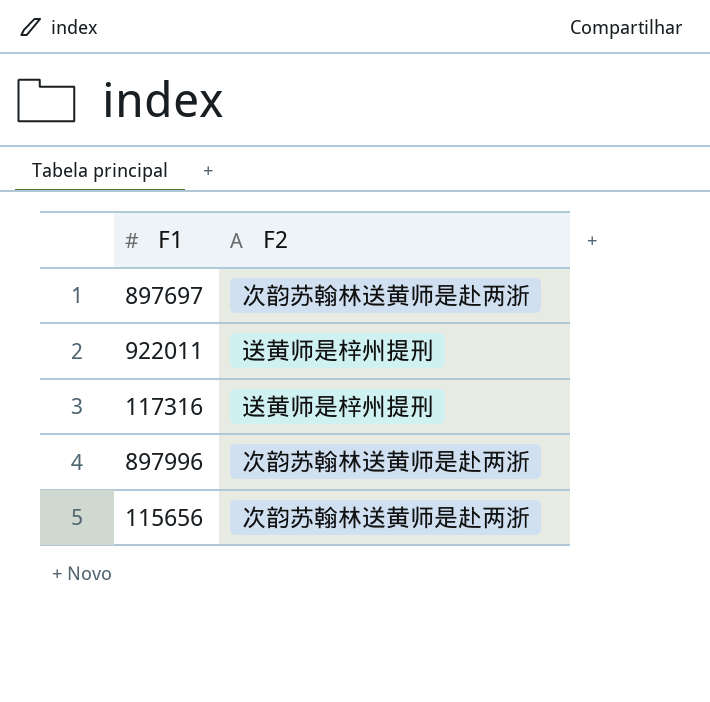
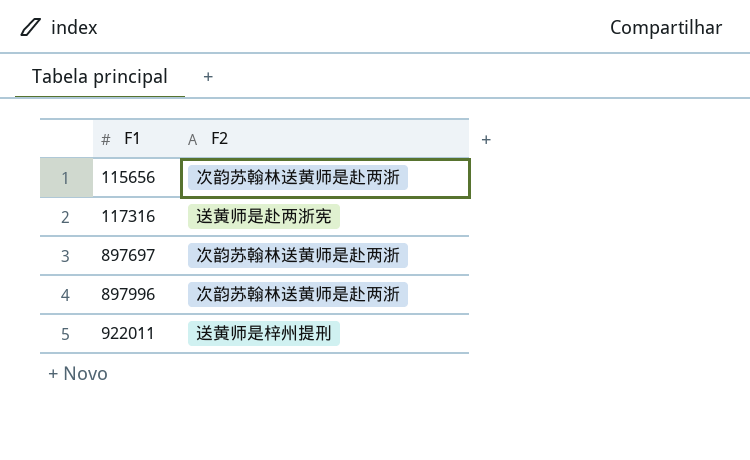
row order: none -> F1 ascending
117316 | F2: 送黄师是梓州提刑 -> 送黄师是赴两浙宪

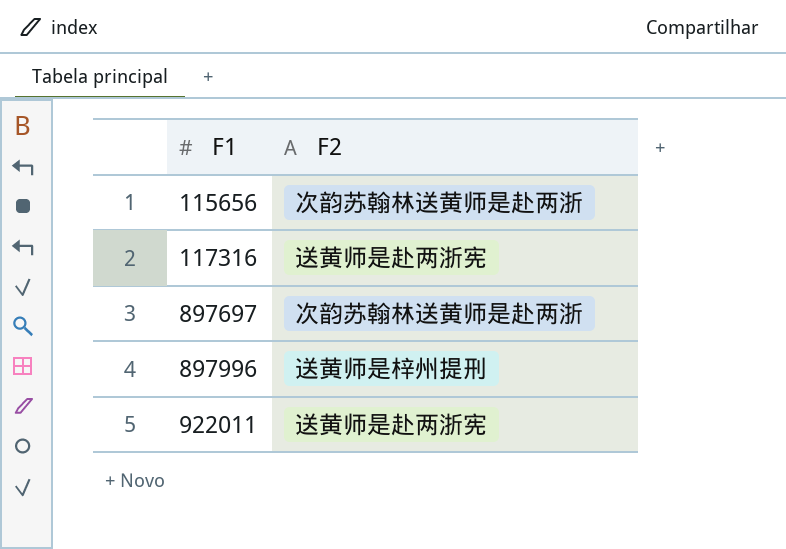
897996 | F2: 次韵苏翰林送黄师是赴两浙 -> 送黄师是梓州提刑
922011 | F2: 送黄师是梓州提刑 -> 送黄师是赴两浙宪

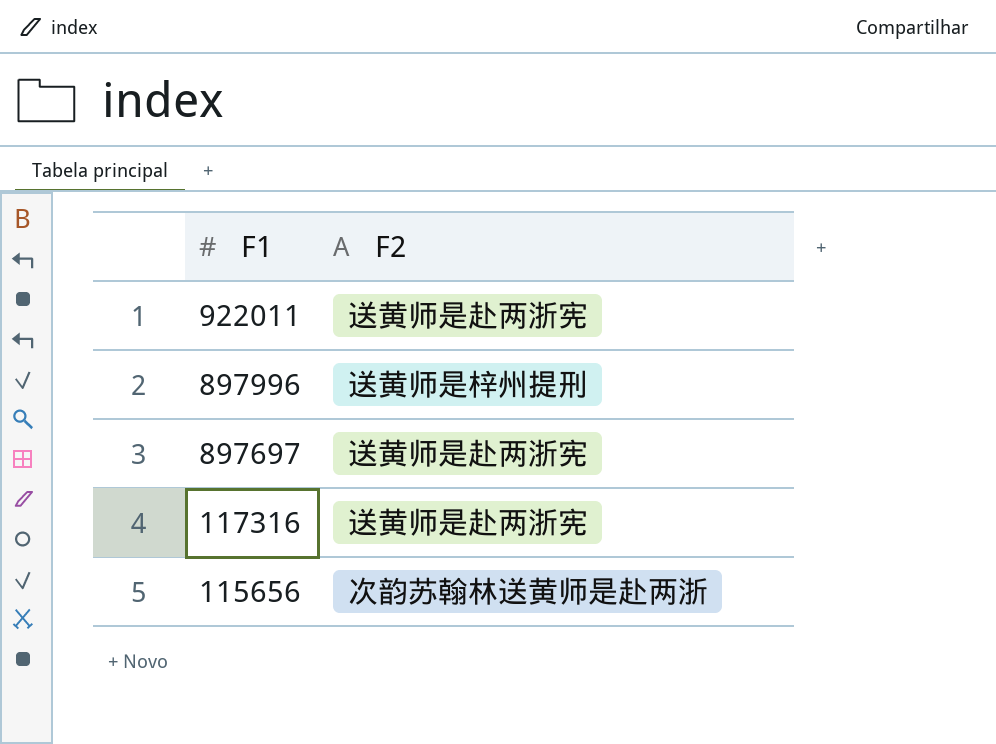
row order: F1 ascending -> F1 descending
897697 | F2: 次韵苏翰林送黄师是赴两浙 -> 送黄师是赴两浙宪

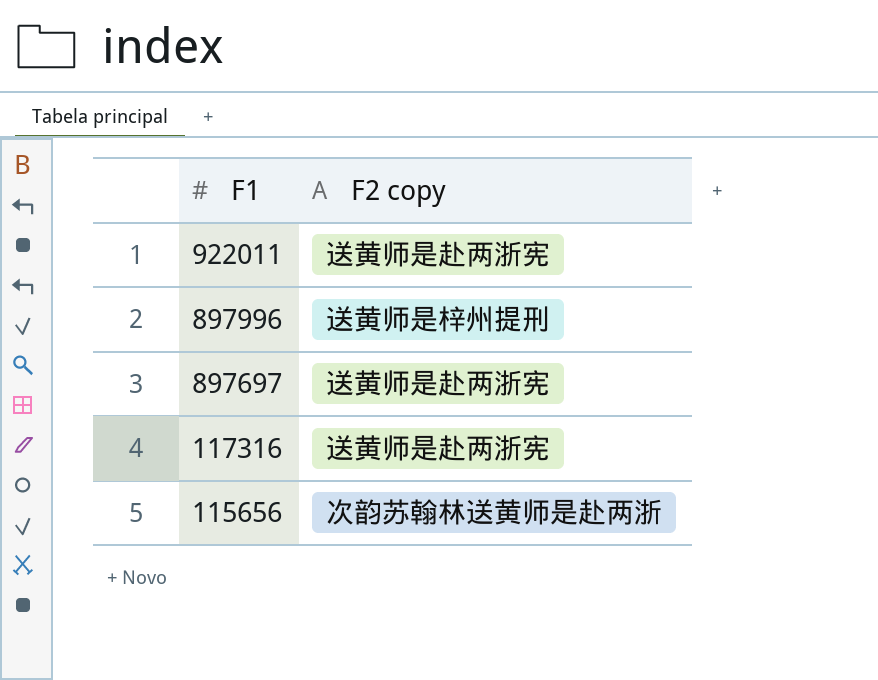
column name: F2 -> F2 copy

